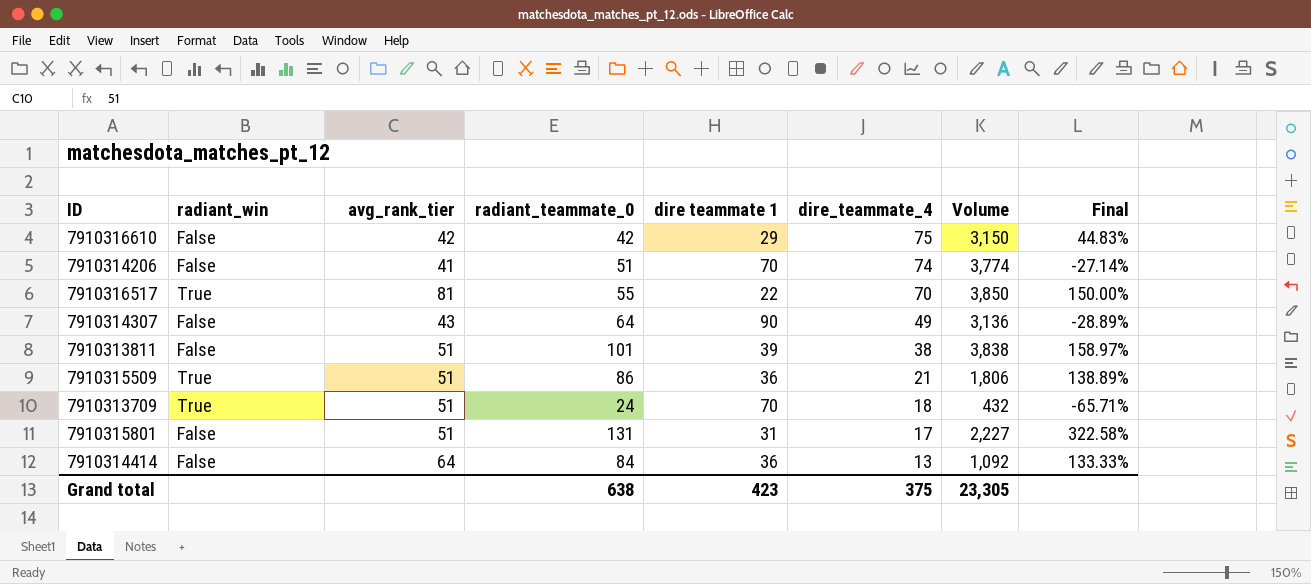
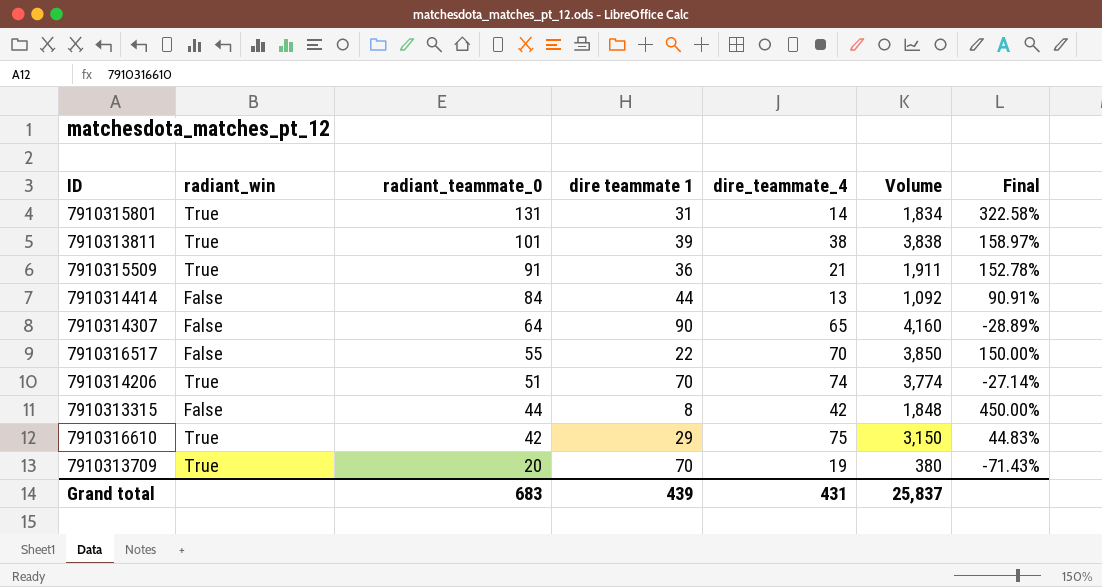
row order: dire_teammate_4 descending -> radiant_teammate_0 descending
column avg_rank_tier | position: 3 -> none
7910315801 | radiant_win: False -> True
7910315801 | dire_teammate_4: 17 -> 14
7910315801 | Volume: 2,227 -> 1,834
7910313811 | radiant_win: False -> True
7910315509 | radiant_teammate_0: 86 -> 91
7910315509 | Volume: 1,806 -> 1,911
7910315509 | Final: 138.89% -> 152.78%
7910314414 | dire teammate 1: 36 -> 44
7910314414 | Final: 133.33% -> 90.91%
7910314307 | dire_teammate_4: 49 -> 65
7910314307 | Volume: 3,136 -> 4,160
7910316517 | radiant_win: True -> False
7910314206 | radiant_win: False -> True
row 7910313315: none -> False | 44 | 8 | 42 | 1,848 | 450.00%
7910316610 | radiant_win: False -> True
7910313709 | radiant_teammate_0: 24 -> 20
7910313709 | dire_teammate_4: 18 -> 19
7910313709 | Volume: 432 -> 380
7910313709 | Final: -65.71% -> -71.43%
Grand total | radiant_teammate_0: 638 -> 683
Grand total | dire teammate 1: 423 -> 439
Grand total | dire_teammate_4: 375 -> 431
Grand total | Volume: 23,305 -> 25,837

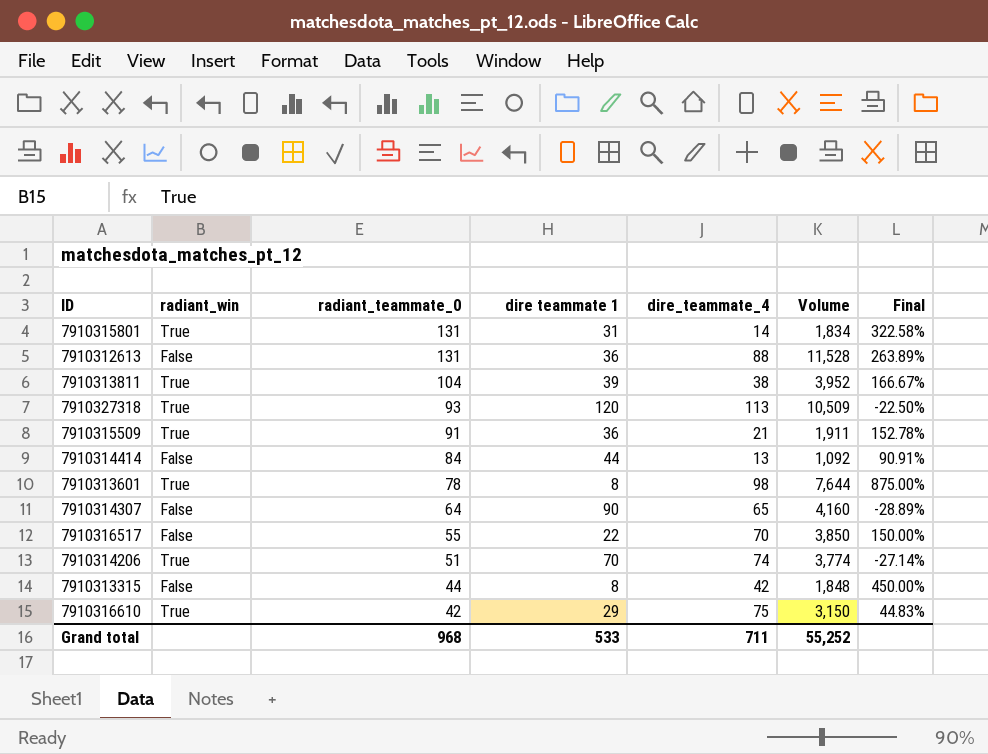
row 7910313709: True | 20 | 70 | 19 | 380 | -71.43% -> none
row 7910312613: none -> False | 131 | 36 | 88 | 11,528 | 263.89%
7910313811 | radiant_teammate_0: 101 -> 104
7910313811 | Volume: 3,838 -> 3,952
7910313811 | Final: 158.97% -> 166.67%
row 7910327318: none -> True | 93 | 120 | 113 | 10,509 | -22.50%
row 7910313601: none -> True | 78 | 8 | 98 | 7,644 | 875.00%
Grand total | radiant_teammate_0: 683 -> 968
Grand total | dire teammate 1: 439 -> 533
Grand total | dire_teammate_4: 431 -> 711
Grand total | Volume: 25,837 -> 55,252

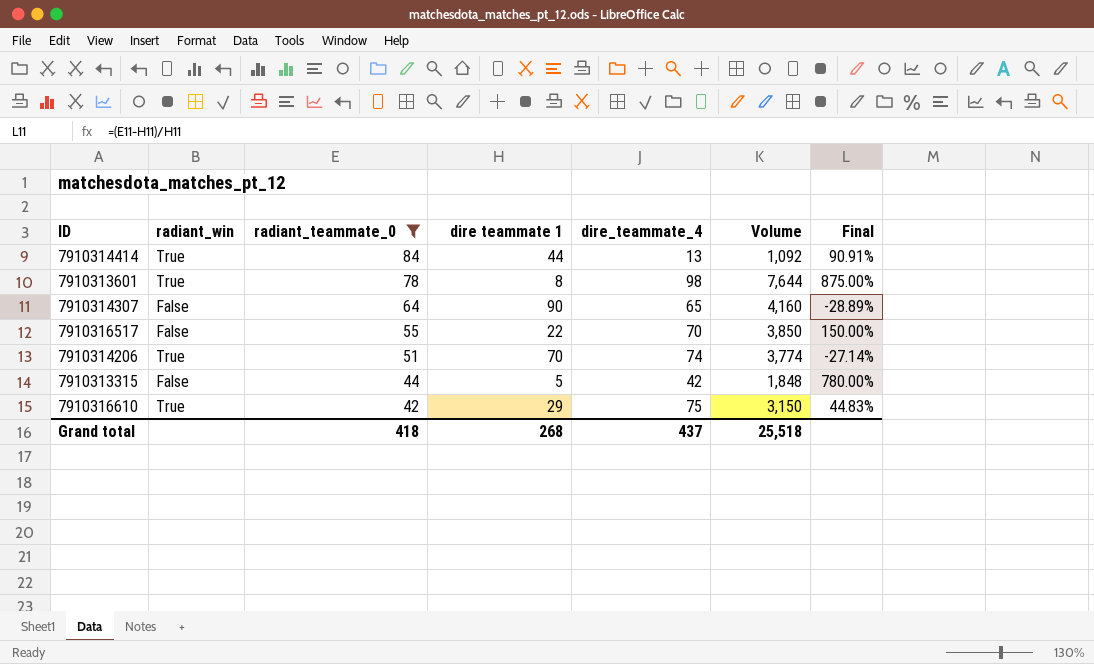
filter: none -> radiant_teammate_0 <= 84
7910314414 | radiant_win: False -> True
7910313315 | dire teammate 1: 8 -> 5
7910313315 | Final: 450.00% -> 780.00%
Grand total | radiant_teammate_0: 968 -> 418
Grand total | dire teammate 1: 533 -> 268
Grand total | dire_teammate_4: 711 -> 437
Grand total | Volume: 55,252 -> 25,518

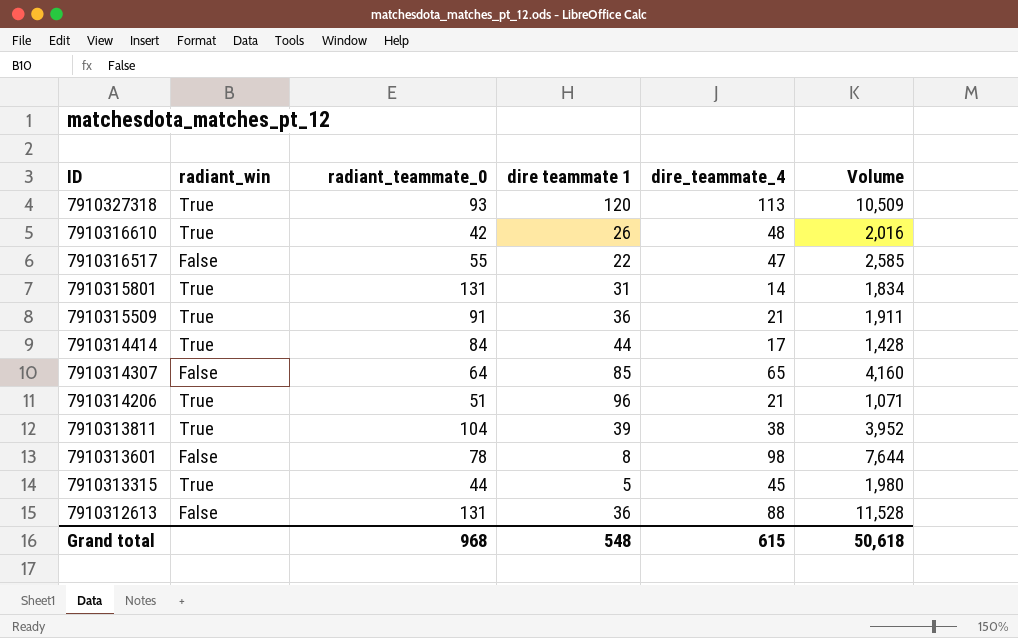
filter: radiant_teammate_0 <= 84 -> none
row order: radiant_teammate_0 descending -> ID descending
column Final | formula: ([radiant_teammate_0] - [dire teammate 1]) / [dire teammate 1] -> none
7910316610 | dire teammate 1: 29 -> 26
7910316610 | dire_teammate_4: 75 -> 48
7910316610 | Volume: 3,150 -> 2,016
7910316517 | dire_teammate_4: 70 -> 47
7910316517 | Volume: 3,850 -> 2,585
7910314414 | dire_teammate_4: 13 -> 17
7910314414 | Volume: 1,092 -> 1,428
7910314307 | dire teammate 1: 90 -> 85
7910314206 | dire teammate 1: 70 -> 96
7910314206 | dire_teammate_4: 74 -> 21
7910314206 | Volume: 3,774 -> 1,071
7910313601 | radiant_win: True -> False
7910313315 | radiant_win: False -> True
7910313315 | dire_teammate_4: 42 -> 45
7910313315 | Volume: 1,848 -> 1,980
Grand total | radiant_teammate_0: 418 -> 968
Grand total | dire teammate 1: 268 -> 548
Grand total | dire_teammate_4: 437 -> 615
Grand total | Volume: 25,518 -> 50,618

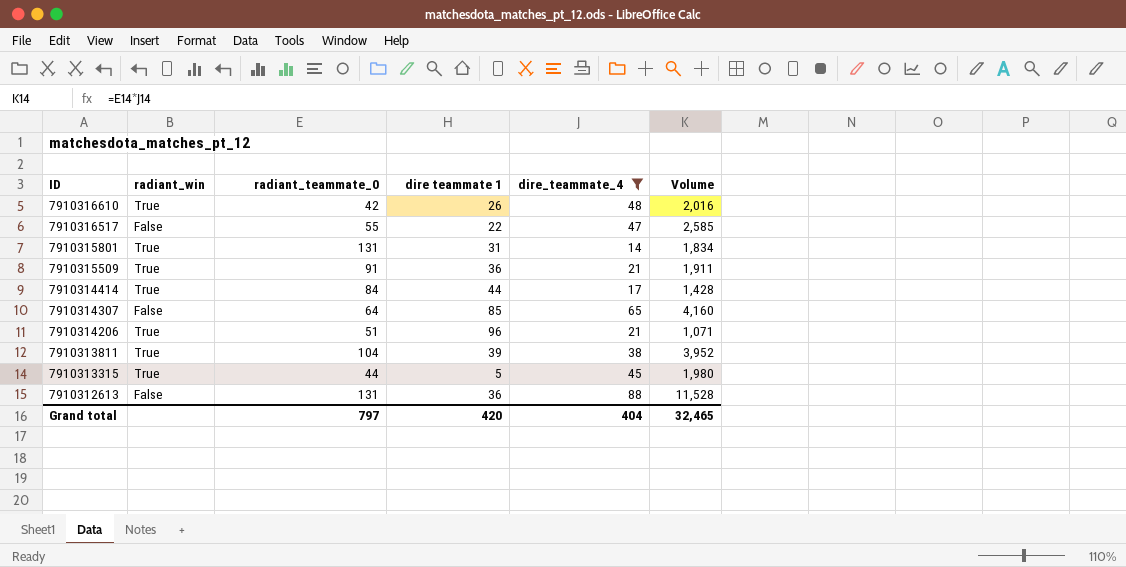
filter: none -> dire_teammate_4 <= 88
Grand total | radiant_teammate_0: 968 -> 797
Grand total | dire teammate 1: 548 -> 420
Grand total | dire_teammate_4: 615 -> 404
Grand total | Volume: 50,618 -> 32,465

